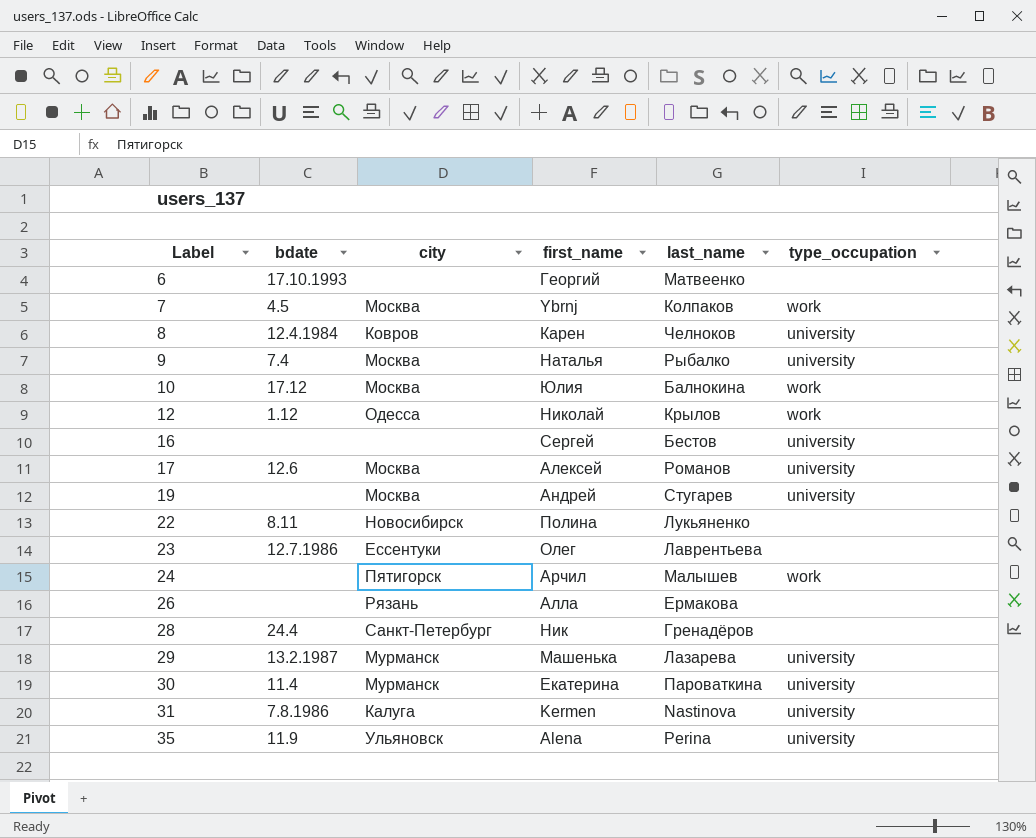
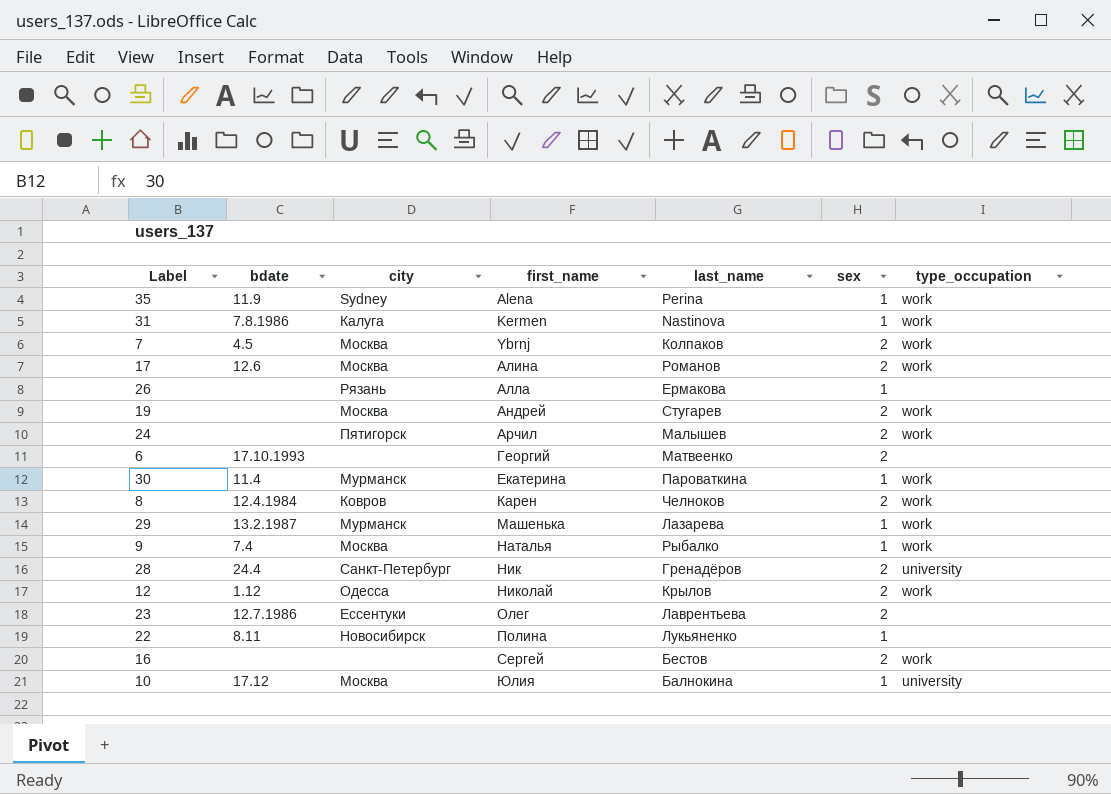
row order: Label ascending -> first_name ascending
column sex | position: none -> 6
35 | city: Ульяновск -> Sydney
35 | type_occupation: university -> work
31 | type_occupation: university -> work
17 | first_name: Алексей -> Алина
17 | type_occupation: university -> work
19 | type_occupation: university -> work
30 | type_occupation: university -> work
8 | type_occupation: university -> work
29 | type_occupation: university -> work
9 | type_occupation: university -> work
28 | type_occupation: none -> university
16 | type_occupation: university -> work
10 | type_occupation: work -> university

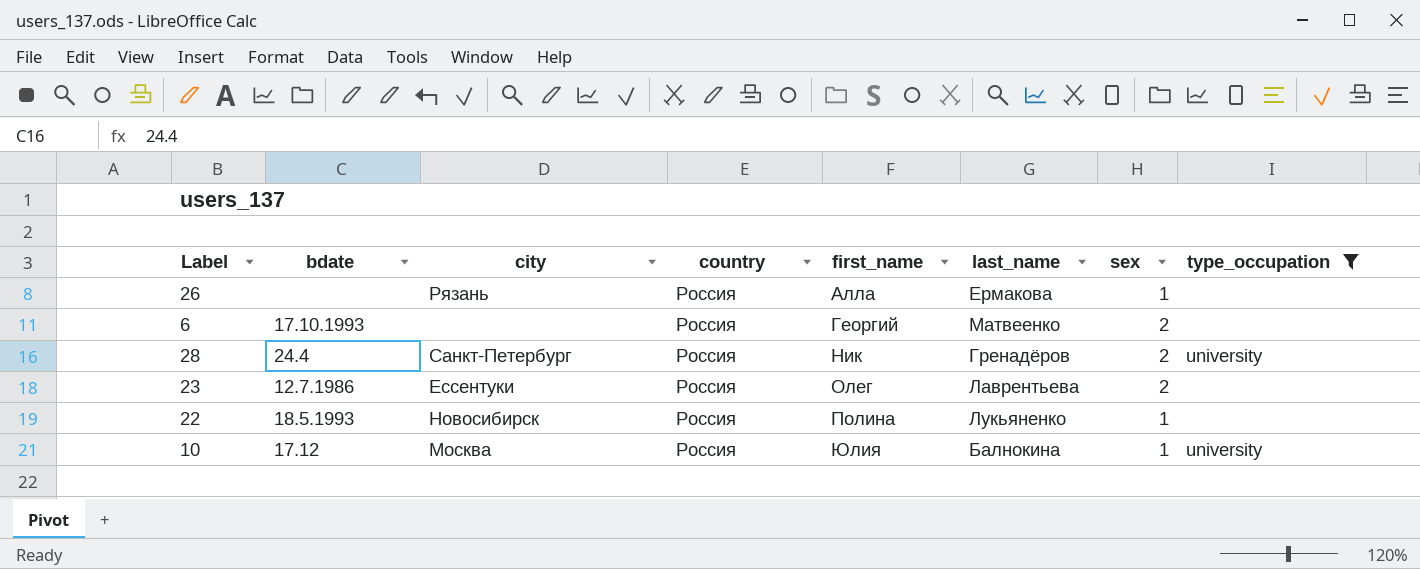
filter: none -> type_occupation != work
column country | position: none -> 4
22 | bdate: 8.11 -> 18.5.1993

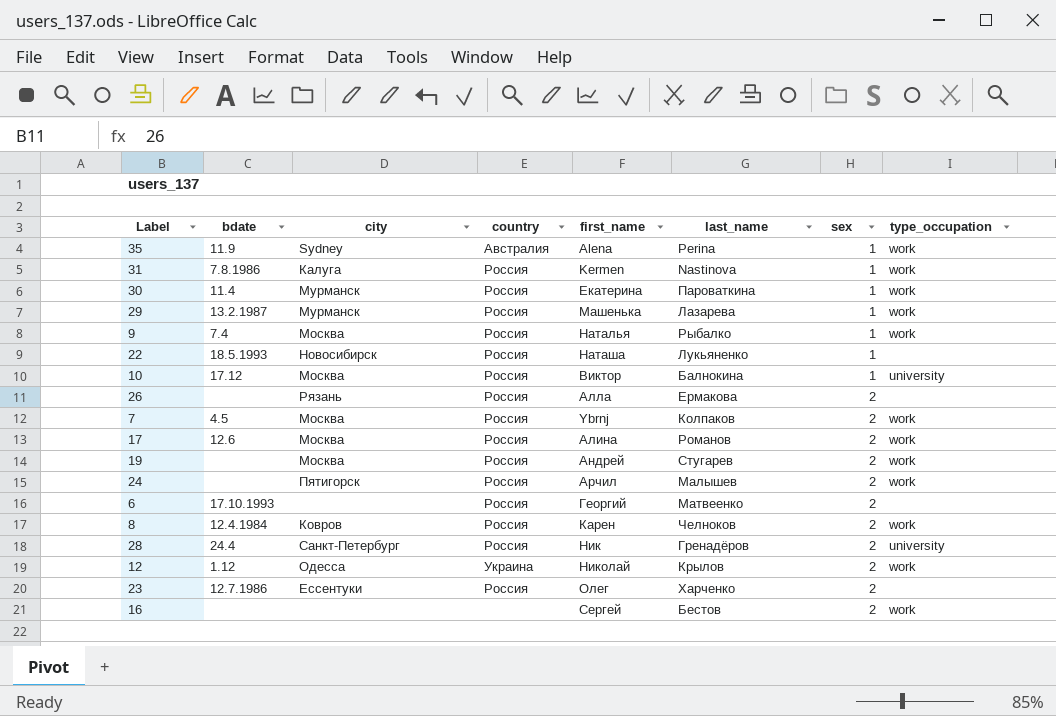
filter: type_occupation != work -> none
row order: first_name ascending -> sex ascending
22 | first_name: Полина -> Наташа
10 | first_name: Юлия -> Виктор
26 | sex: 1 -> 2
23 | last_name: Лаврентьева -> Харченко

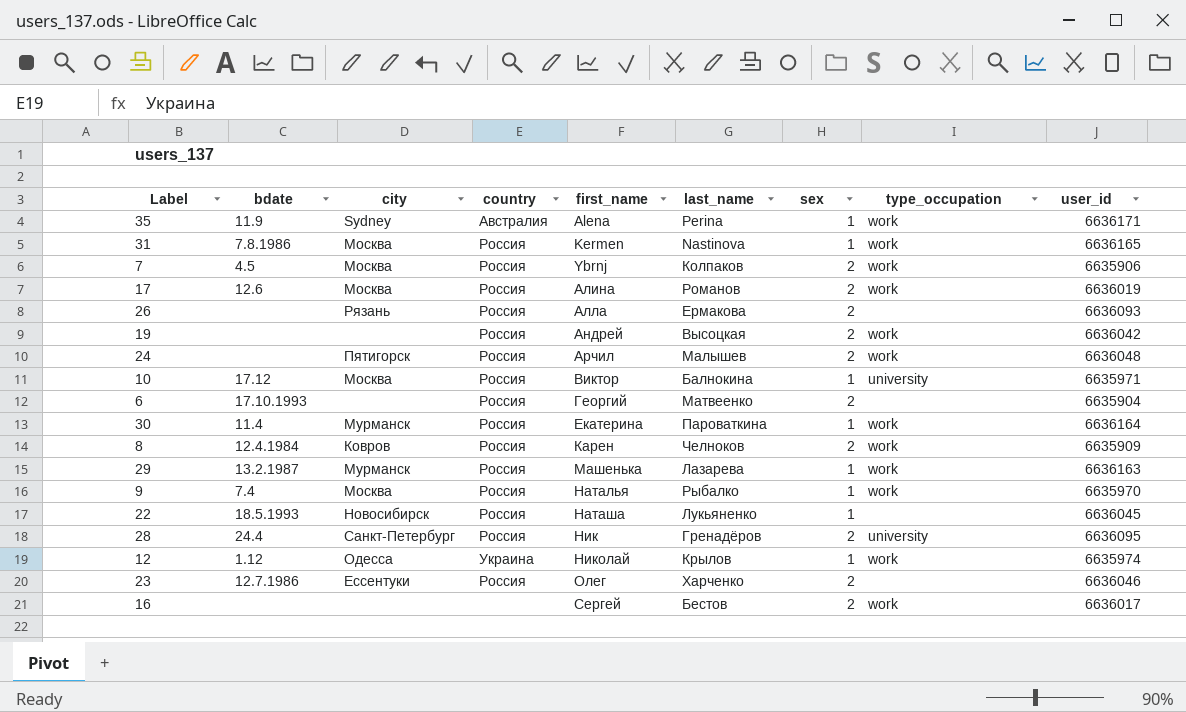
row order: sex ascending -> first_name ascending
column user_id | position: none -> 9
31 | city: Калуга -> Москва
19 | city: Москва -> none
19 | last_name: Стугарев -> Высоцкая
12 | sex: 2 -> 1

